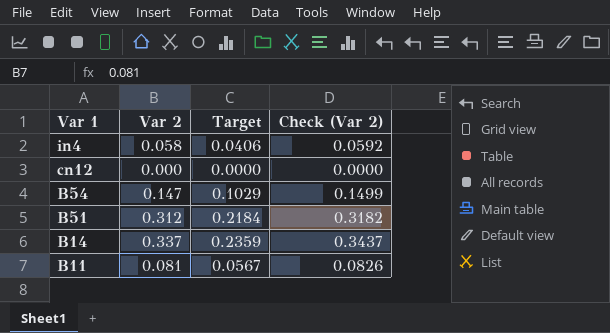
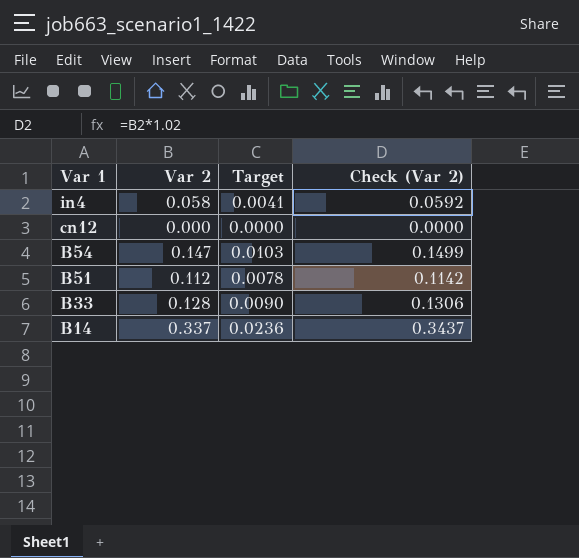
column Target | formula: [Var 2] * 0.7 -> [Var 2] * 0.07
row B11: 0.081 | 0.0567 | 0.0826 -> none
B51 | Var 2: 0.312 -> 0.112
B51 | Check (Var 2): 0.3182 -> 0.1142
row B33: none -> 0.128 | 0.0090 | 0.1306

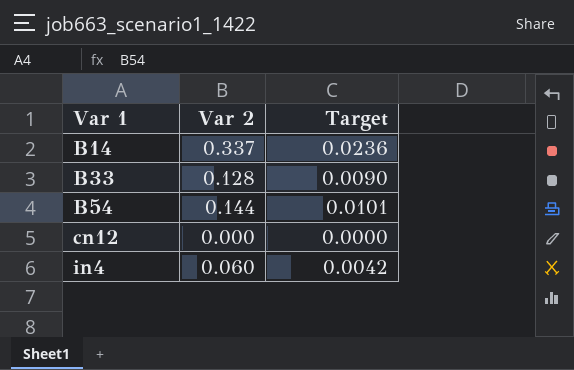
row order: Var 1 descending -> Var 1 ascending
column Check (Var 2) | formula: [Var 2] * 1.02 -> none
row B51: 0.112 | 0.0078 | 0.1142 -> none
B54 | Var 2: 0.147 -> 0.144
B54 | Target: 0.0103 -> 0.0101
in4 | Var 2: 0.058 -> 0.060
in4 | Target: 0.0041 -> 0.0042

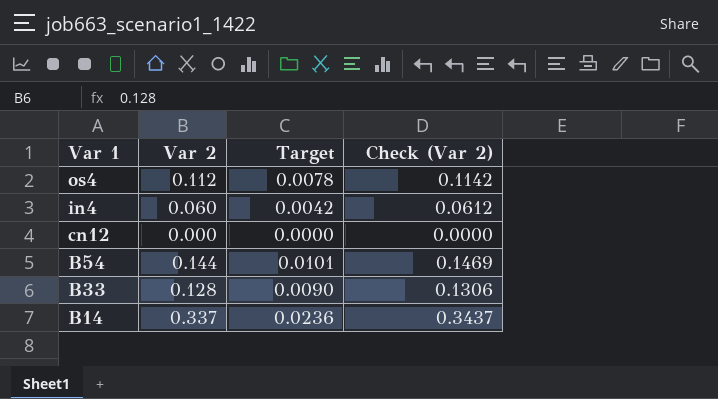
row order: Var 1 ascending -> Var 1 descending
column Check (Var 2) | formula: none -> [Var 2] * 1.02
row os4: none -> 0.112 | 0.0078 | 0.1142

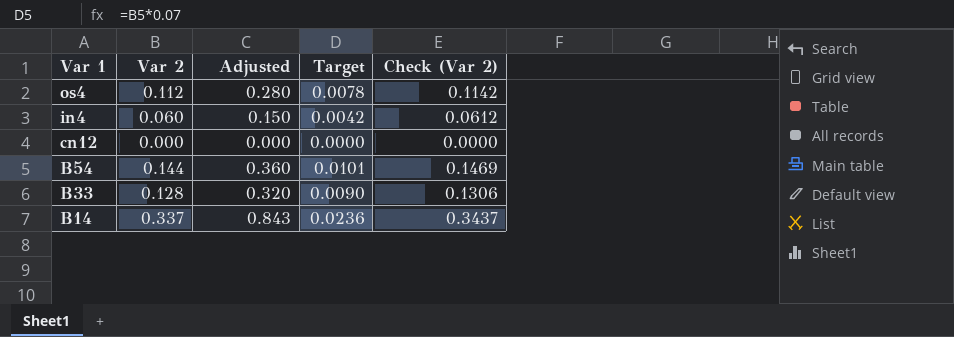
column Adjusted | formula: none -> [Var 2] * 2.5

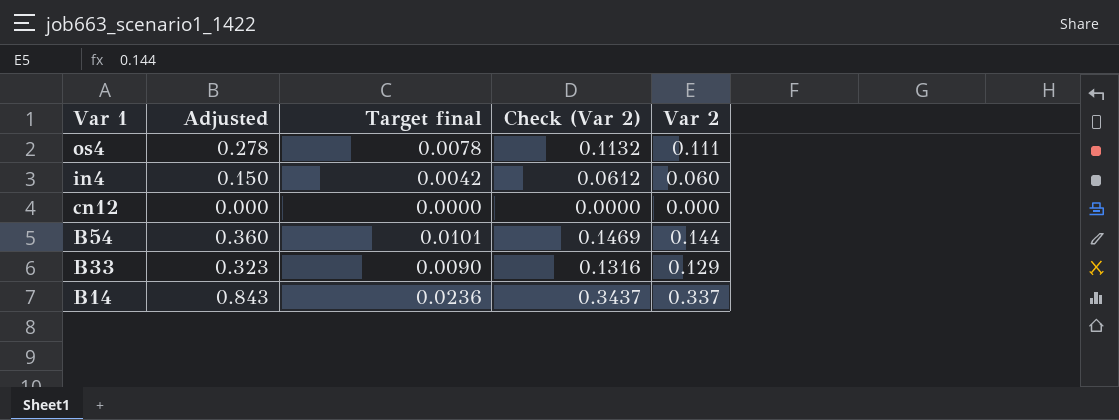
column name: Target -> Target final
column Var 2 | position: 2 -> 5
os4 | Adjusted: 0.280 -> 0.278
os4 | Check (Var 2): 0.1142 -> 0.1132
os4 | Var 2: 0.112 -> 0.111
B33 | Adjusted: 0.320 -> 0.323
B33 | Check (Var 2): 0.1306 -> 0.1316
B33 | Var 2: 0.128 -> 0.129

